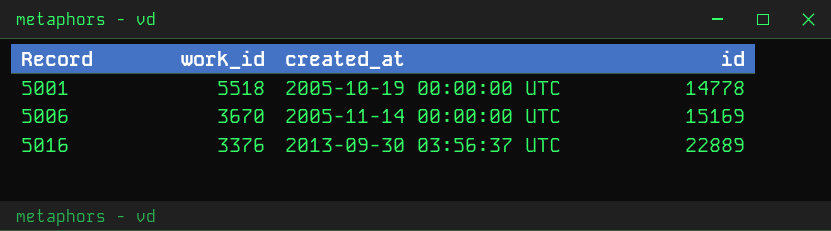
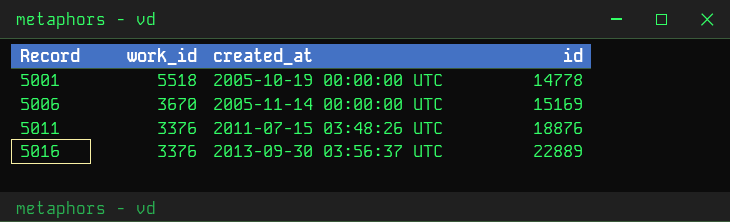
row 5011: none -> 3376 | 2011-07-15 03:48:26 UTC | 18876

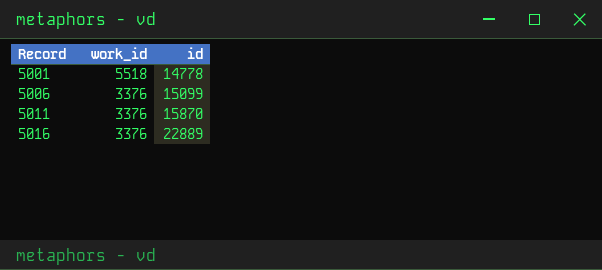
column created_at | position: 3 -> none
5006 | work_id: 3670 -> 3376
5006 | id: 15169 -> 15099
5011 | id: 18876 -> 15870

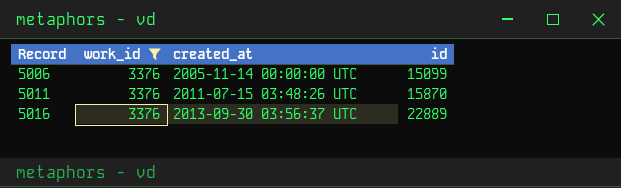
filter: none -> work_id = 3376
column created_at | position: none -> 3

